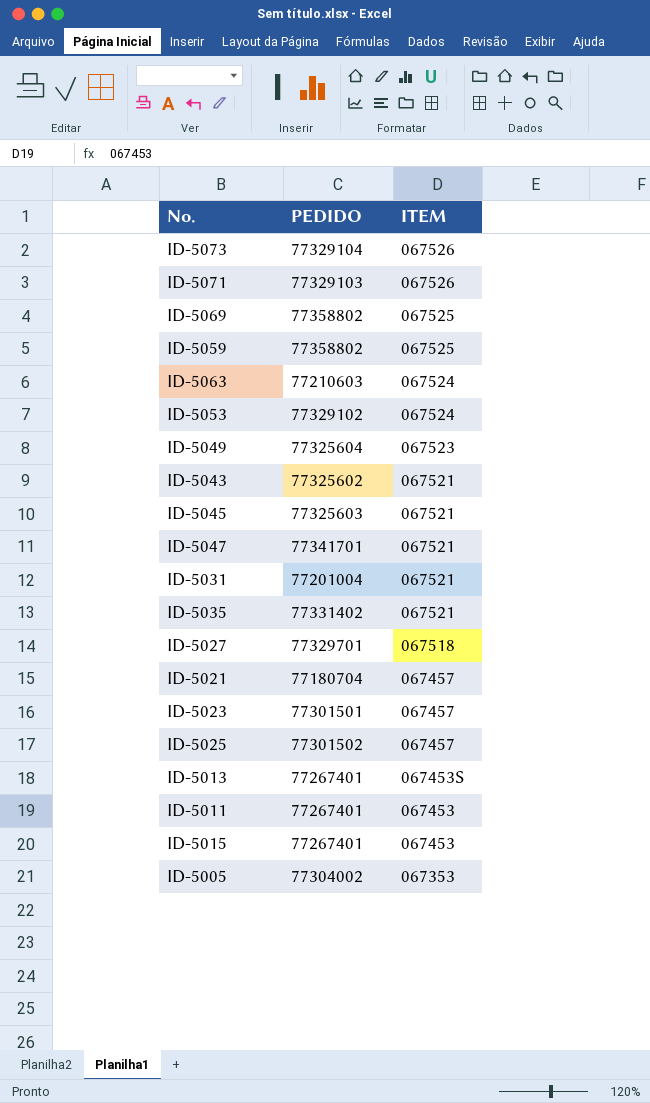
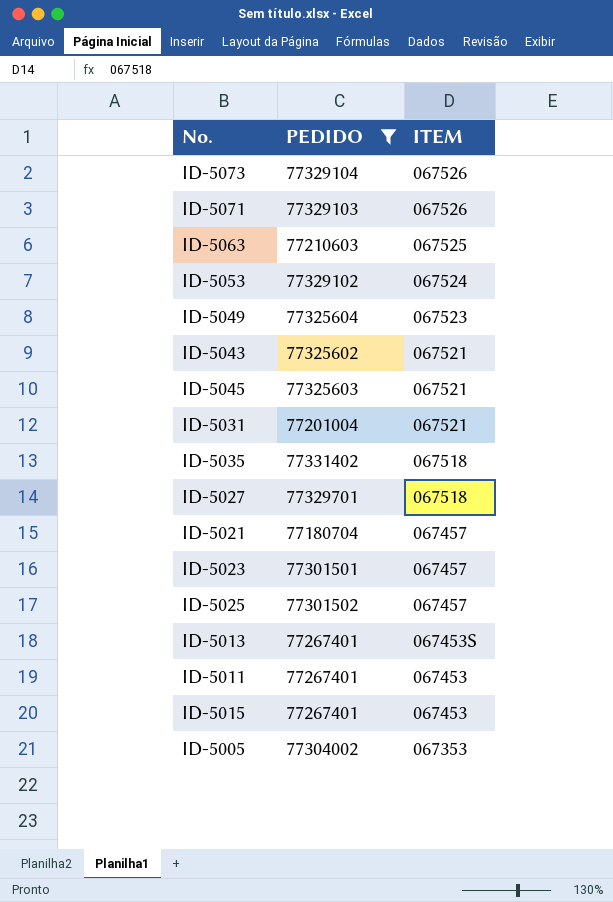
filter: none -> PEDIDO <= 77331402
ID-5063 | ITEM: 067524 -> 067525
ID-5035 | ITEM: 067521 -> 067518

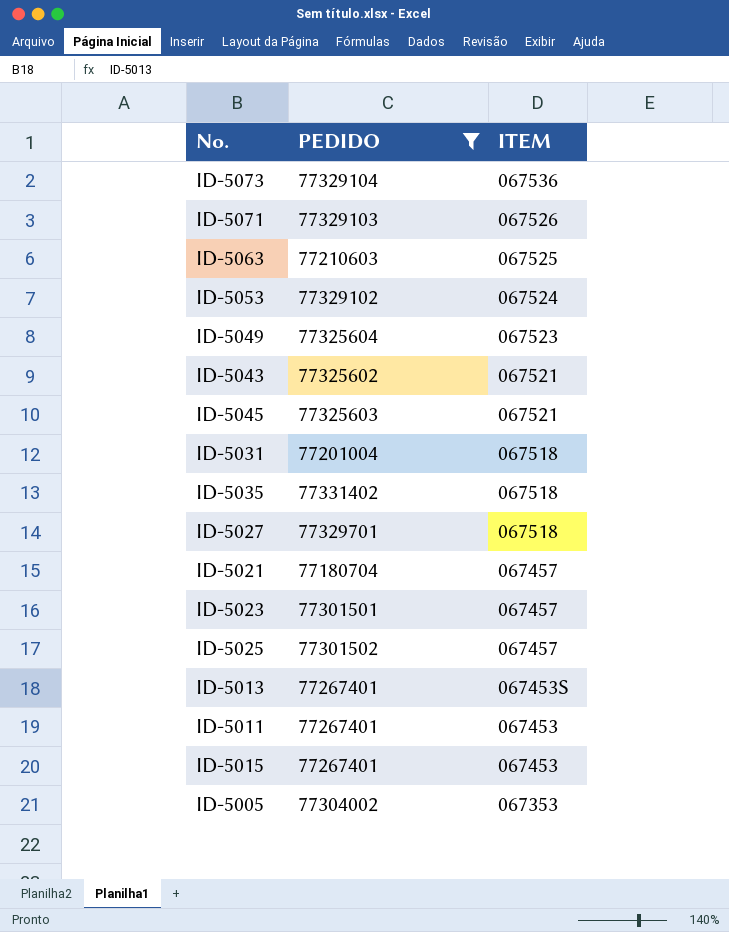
ID-5073 | ITEM: 067526 -> 067536
ID-5031 | ITEM: 067521 -> 067518

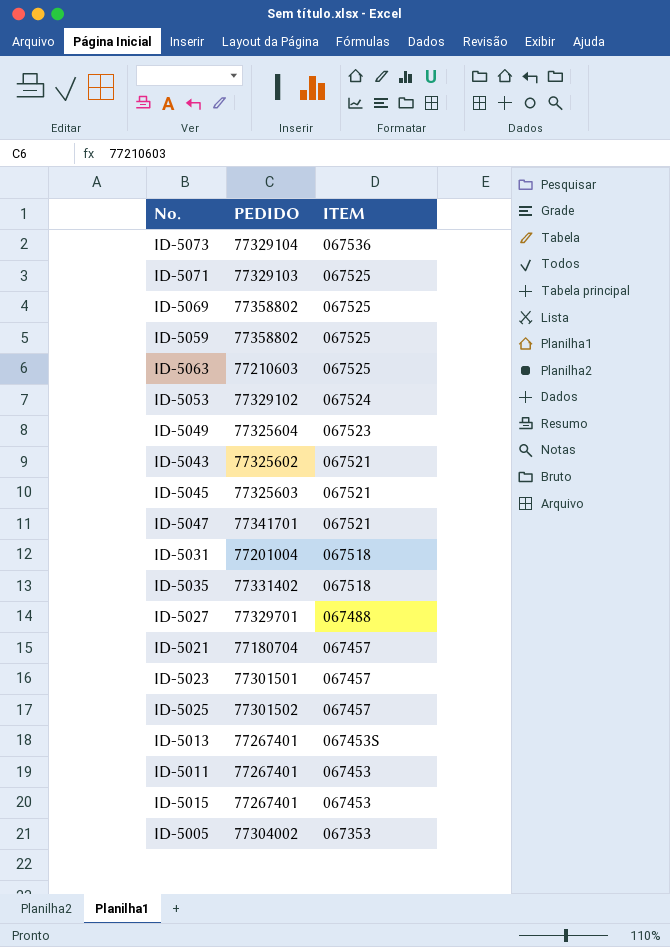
filter: PEDIDO <= 77331402 -> none
ID-5071 | ITEM: 067526 -> 067525
ID-5027 | ITEM: 067518 -> 067488

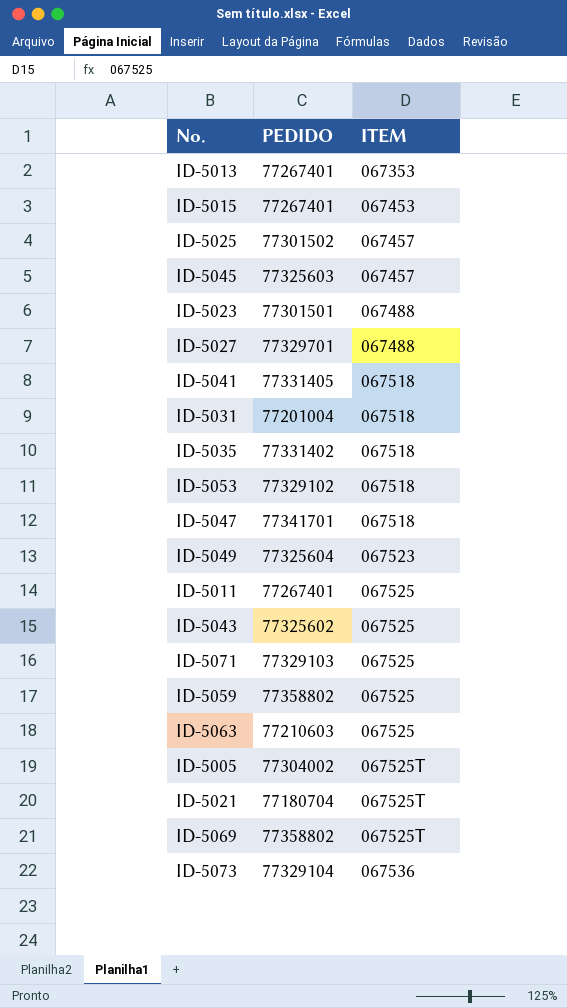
row order: ITEM descending -> ITEM ascending
ID-5013 | ITEM: 067453S -> 067353
ID-5045 | ITEM: 067521 -> 067457
ID-5023 | ITEM: 067457 -> 067488
row ID-5041: none -> 77331405 | 067518
ID-5053 | ITEM: 067524 -> 067518
ID-5047 | ITEM: 067521 -> 067518
ID-5011 | ITEM: 067453 -> 067525
ID-5043 | ITEM: 067521 -> 067525
ID-5005 | ITEM: 067353 -> 067525T
ID-5021 | ITEM: 067457 -> 067525T
ID-5069 | ITEM: 067525 -> 067525T

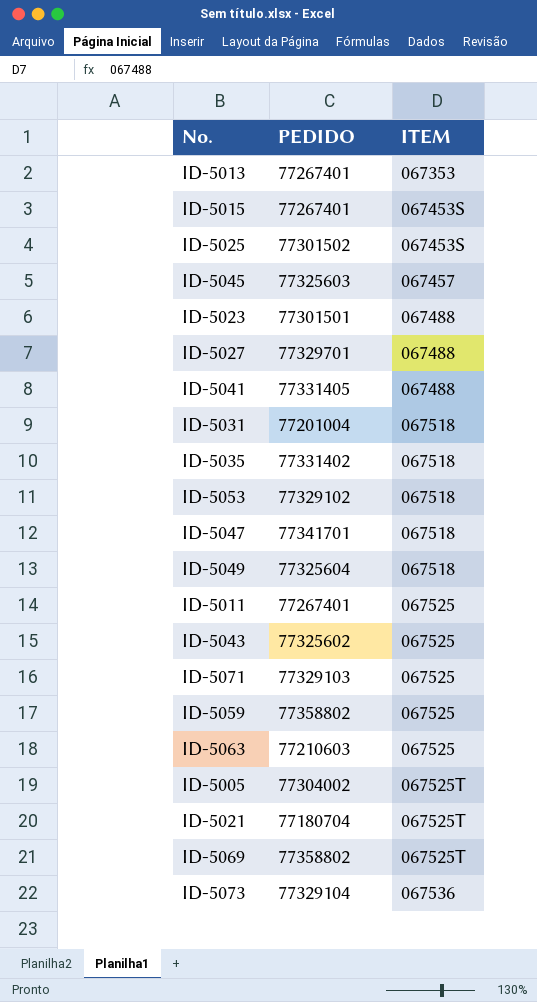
ID-5015 | ITEM: 067453 -> 067453S
ID-5025 | ITEM: 067457 -> 067453S
ID-5041 | ITEM: 067518 -> 067488
ID-5049 | ITEM: 067523 -> 067518

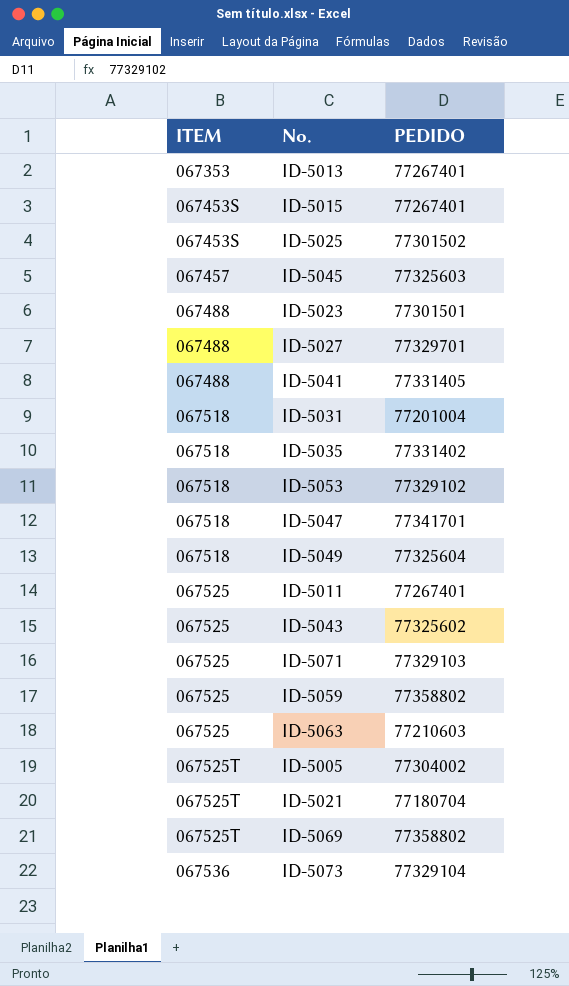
column ITEM | position: 3 -> 1

